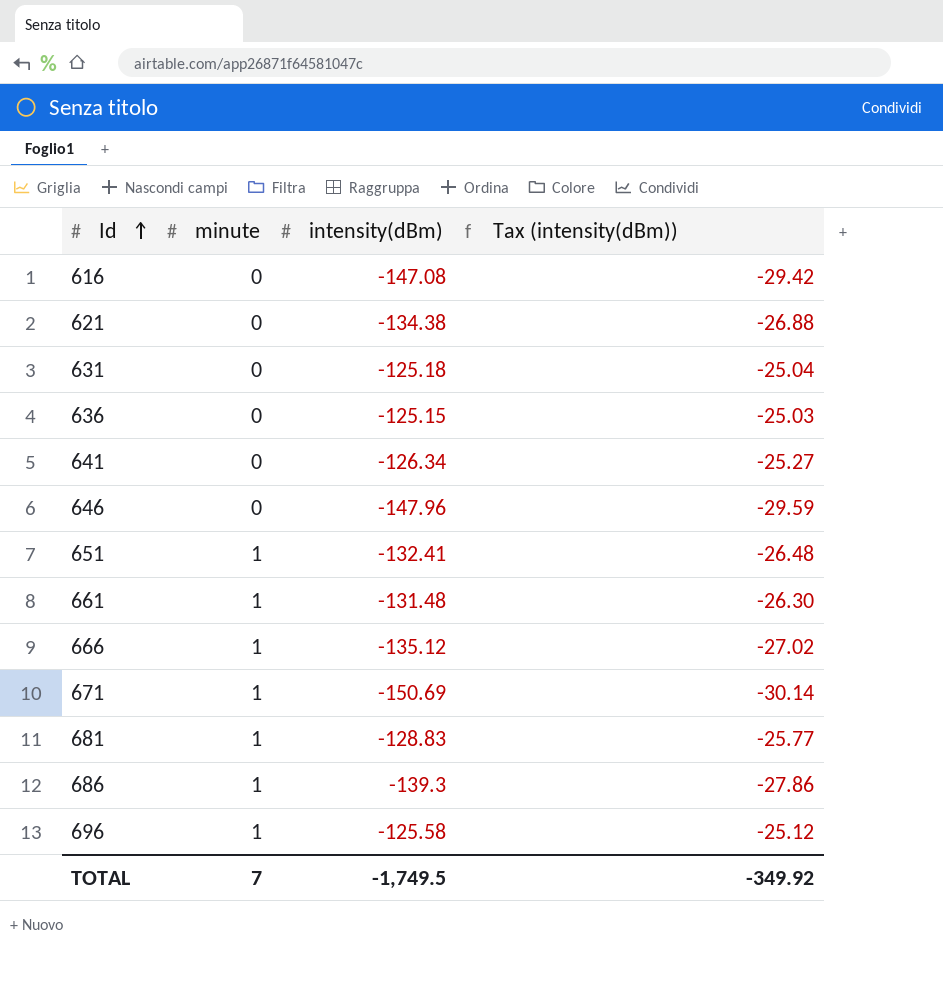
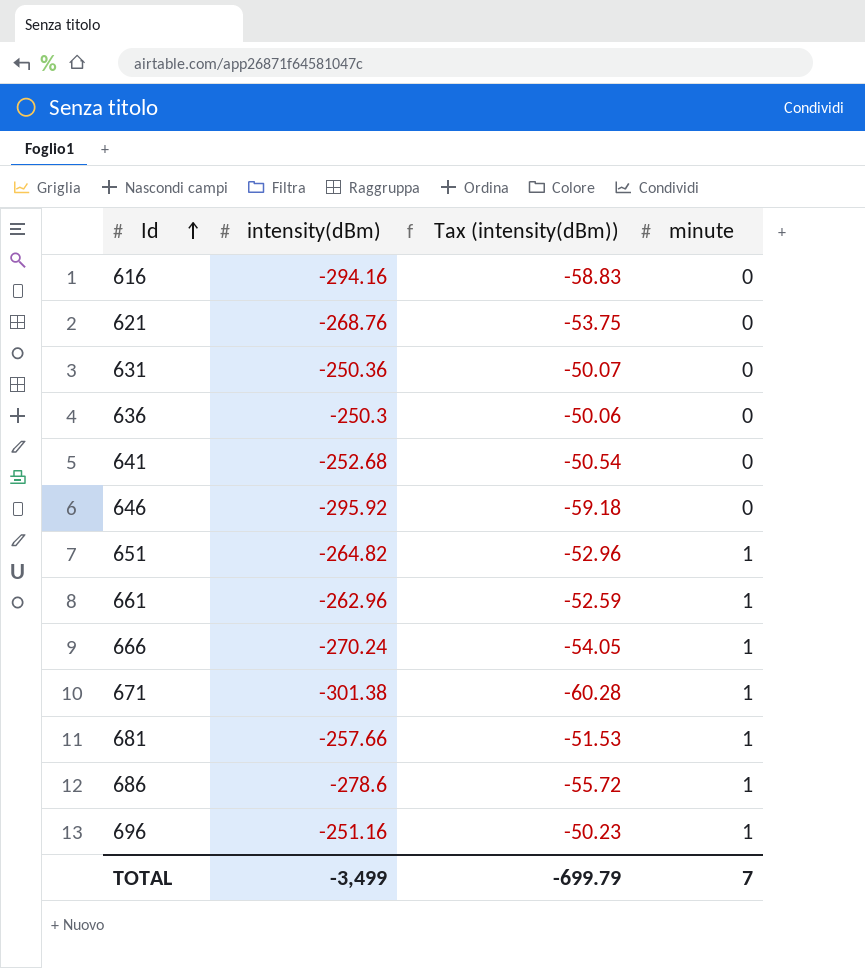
column minute | position: 2 -> 4
616 | intensity(dBm): -147.08 -> -294.16
616 | Tax (intensity(dBm)): -29.42 -> -58.83
621 | intensity(dBm): -134.38 -> -268.76
621 | Tax (intensity(dBm)): -26.88 -> -53.75
631 | intensity(dBm): -125.18 -> -250.36
631 | Tax (intensity(dBm)): -25.04 -> -50.07
636 | intensity(dBm): -125.15 -> -250.3
636 | Tax (intensity(dBm)): -25.03 -> -50.06
641 | intensity(dBm): -126.34 -> -252.68
641 | Tax (intensity(dBm)): -25.27 -> -50.54
646 | intensity(dBm): -147.96 -> -295.92
646 | Tax (intensity(dBm)): -29.59 -> -59.18
651 | intensity(dBm): -132.41 -> -264.82
651 | Tax (intensity(dBm)): -26.48 -> -52.96
661 | intensity(dBm): -131.48 -> -262.96
661 | Tax (intensity(dBm)): -26.30 -> -52.59
666 | intensity(dBm): -135.12 -> -270.24
666 | Tax (intensity(dBm)): -27.02 -> -54.05
671 | intensity(dBm): -150.69 -> -301.38
671 | Tax (intensity(dBm)): -30.14 -> -60.28
681 | intensity(dBm): -128.83 -> -257.66
681 | Tax (intensity(dBm)): -25.77 -> -51.53
686 | intensity(dBm): -139.3 -> -278.6
686 | Tax (intensity(dBm)): -27.86 -> -55.72
696 | intensity(dBm): -125.58 -> -251.16
696 | Tax (intensity(dBm)): -25.12 -> -50.23
TOTAL | intensity(dBm): -1,749.5 -> -3,499
TOTAL | Tax (intensity(dBm)): -349.92 -> -699.79

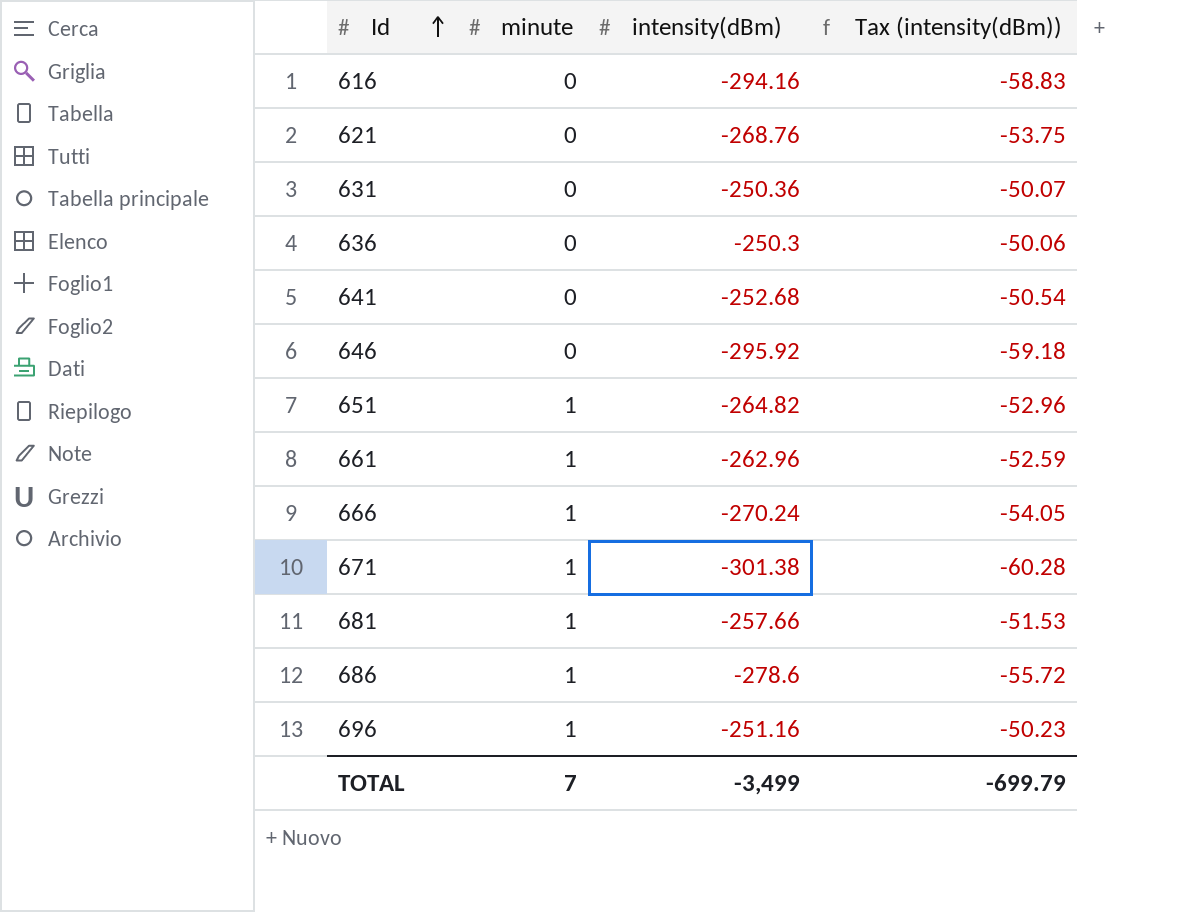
column minute | position: 4 -> 2

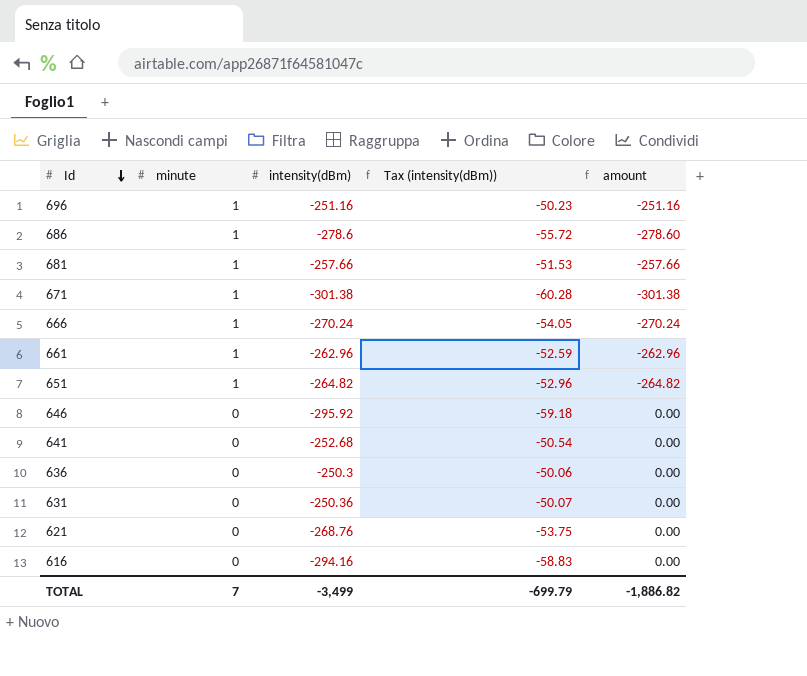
row order: Id ascending -> Id descending
column amount | formula: none -> [minute] * [intensity(dBm)]

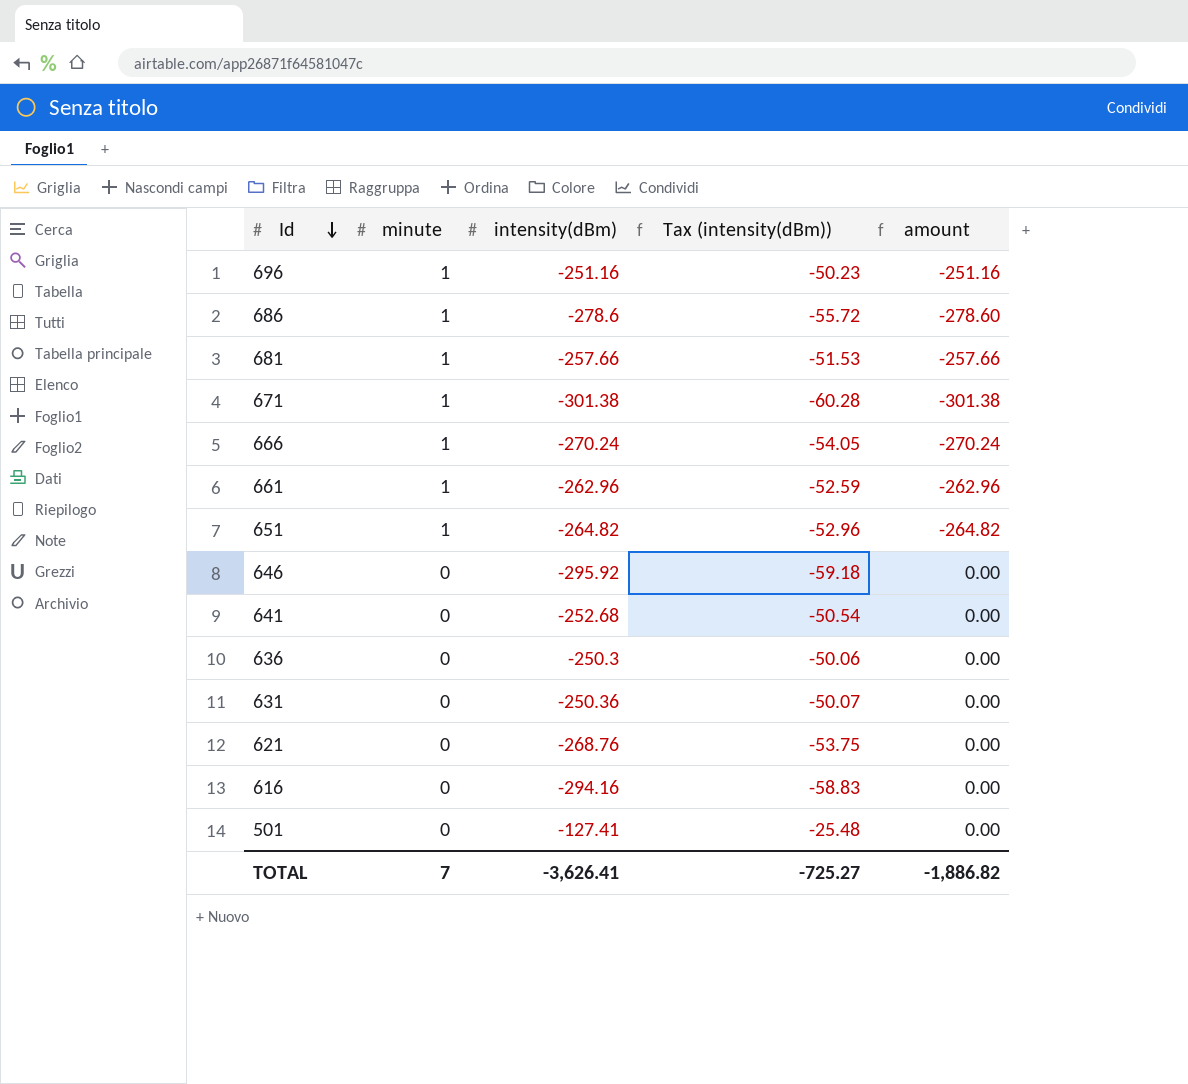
row 501: none -> 0 | -127.41 | -25.48 | 0.00
TOTAL | intensity(dBm): -3,499 -> -3,626.41
TOTAL | Tax (intensity(dBm)): -699.79 -> -725.27

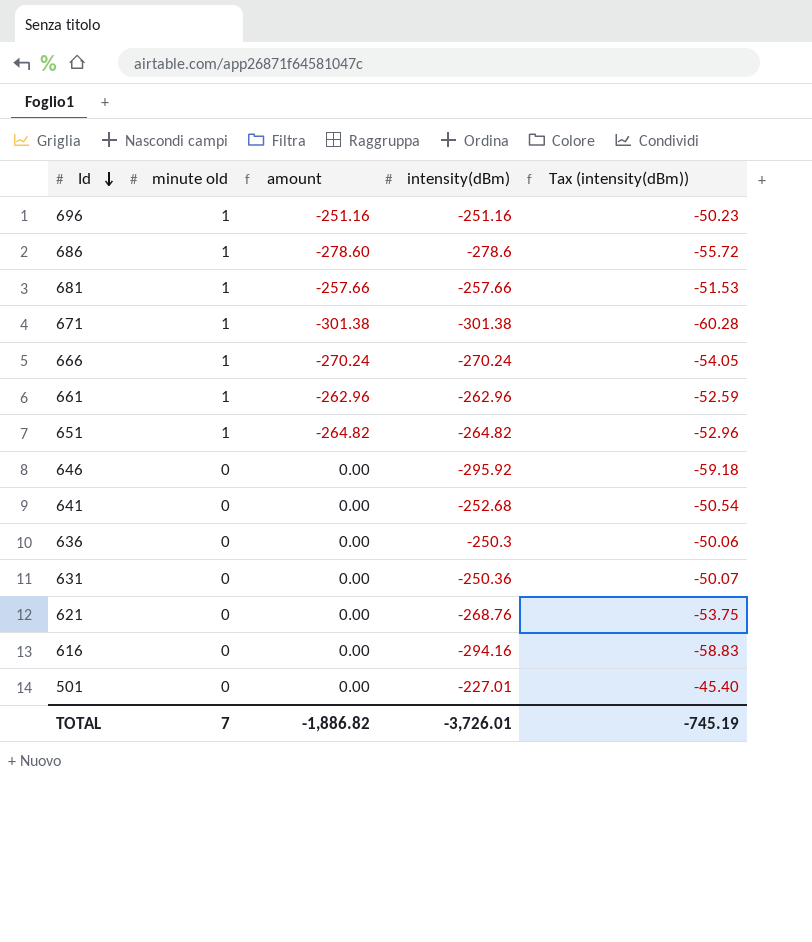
column name: minute -> minute old
column amount | position: 5 -> 3
501 | intensity(dBm): -127.41 -> -227.01
501 | Tax (intensity(dBm)): -25.48 -> -45.40
TOTAL | intensity(dBm): -3,626.41 -> -3,726.01
TOTAL | Tax (intensity(dBm)): -725.27 -> -745.19

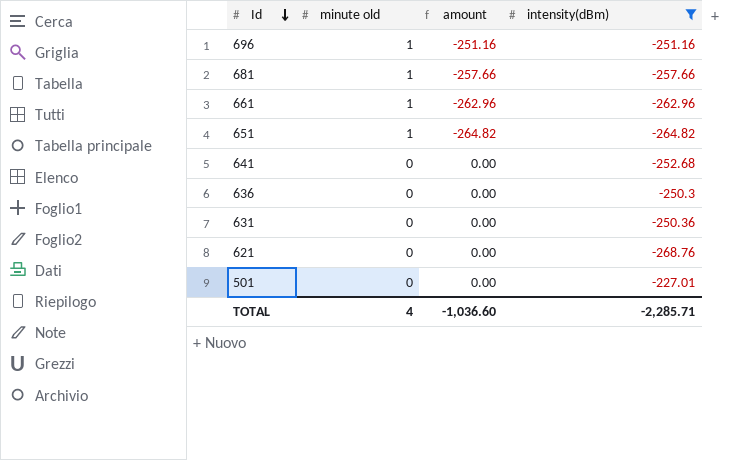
filter: none -> intensity(dBm) >= -268.76
column Tax (intensity(dBm)) | formula: [intensity(dBm)] * 0.2 -> none
TOTAL | minute old: 7 -> 4
TOTAL | amount: -1,886.82 -> -1,036.60
TOTAL | intensity(dBm): -3,726.01 -> -2,285.71

